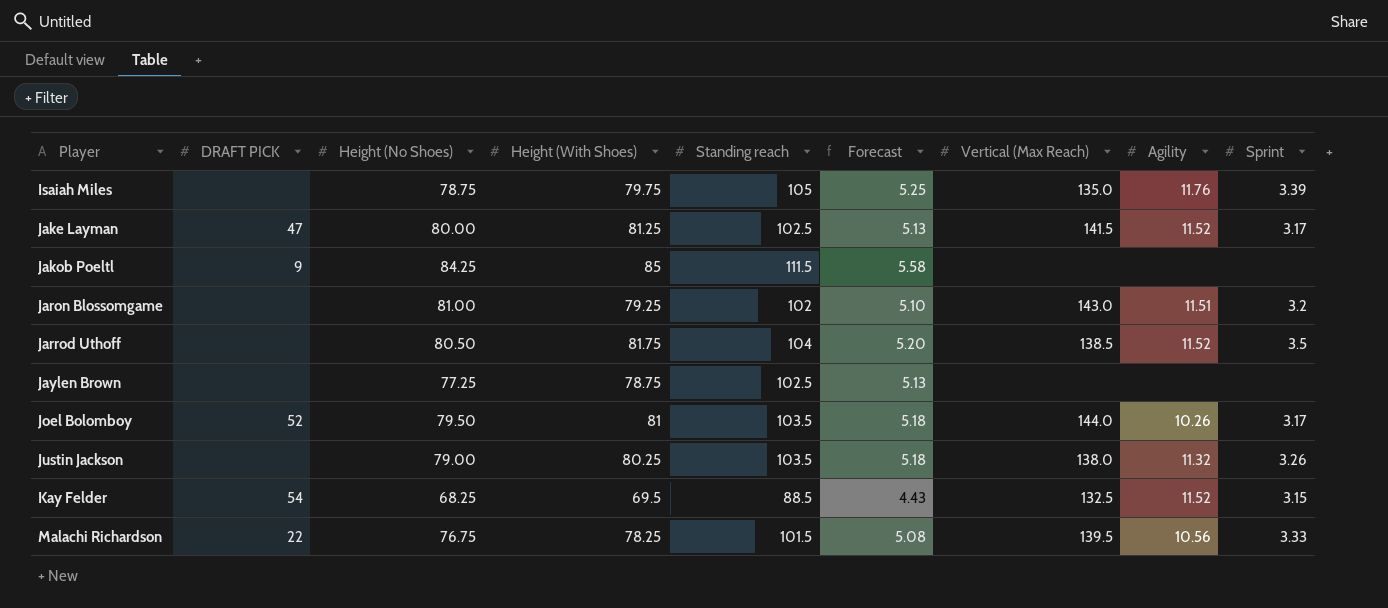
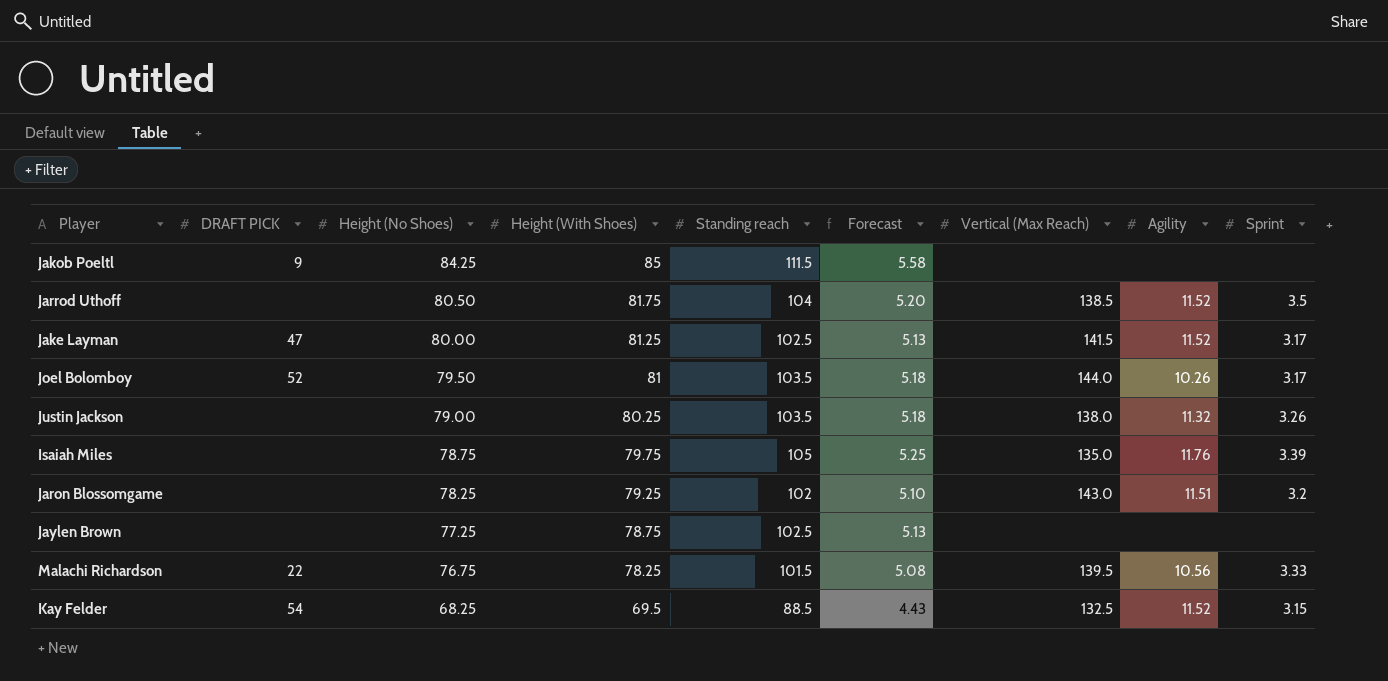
row order: Player ascending -> Height (No Shoes) descending
Jaron Blossomgame | Height (No Shoes): 81.00 -> 78.25

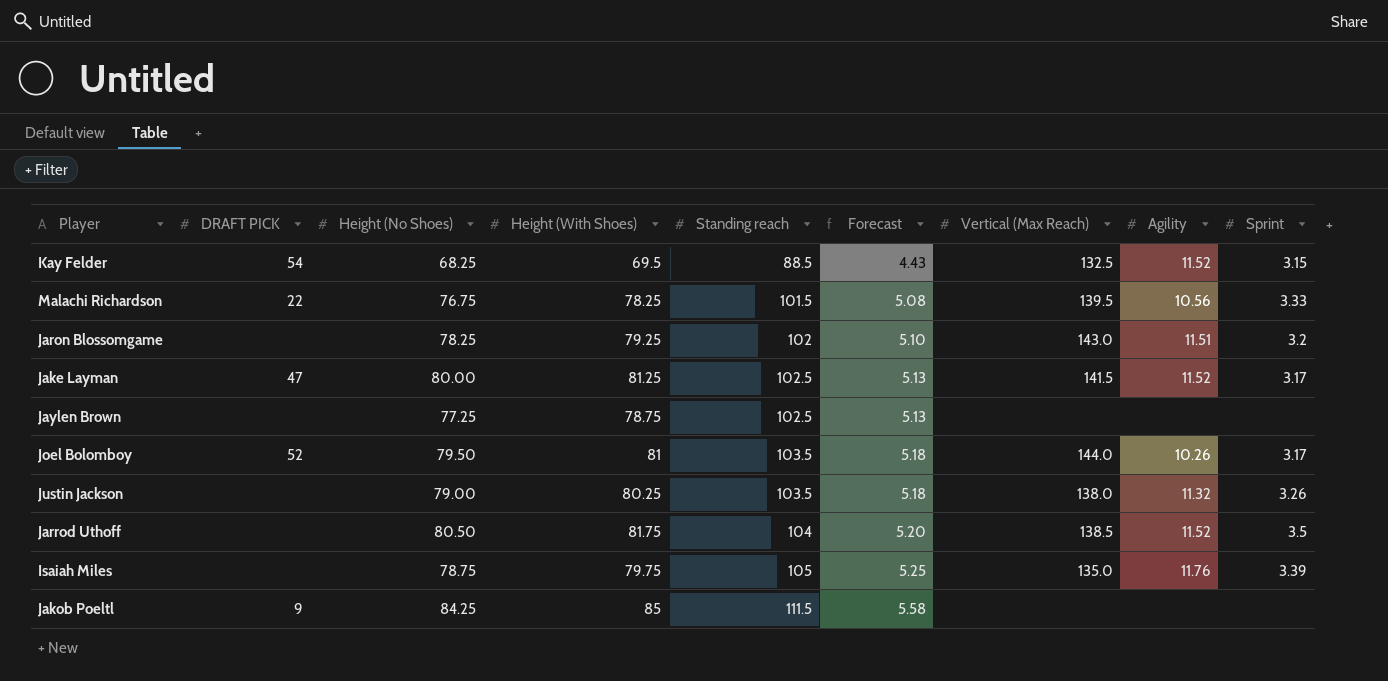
row order: Height (No Shoes) descending -> Standing reach ascending

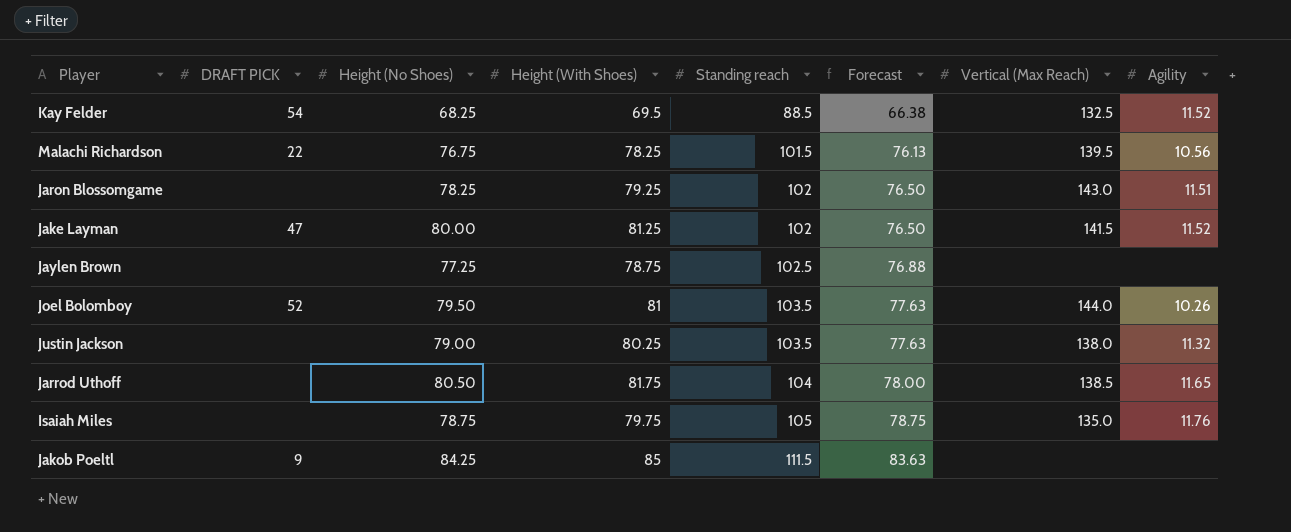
column Sprint | position: 9 -> none
column Forecast | formula: [Standing reach] * 0.05 -> [Standing reach] * 0.75
Jake Layman | Standing reach: 102.5 -> 102
Jarrod Uthoff | Agility: 11.52 -> 11.65

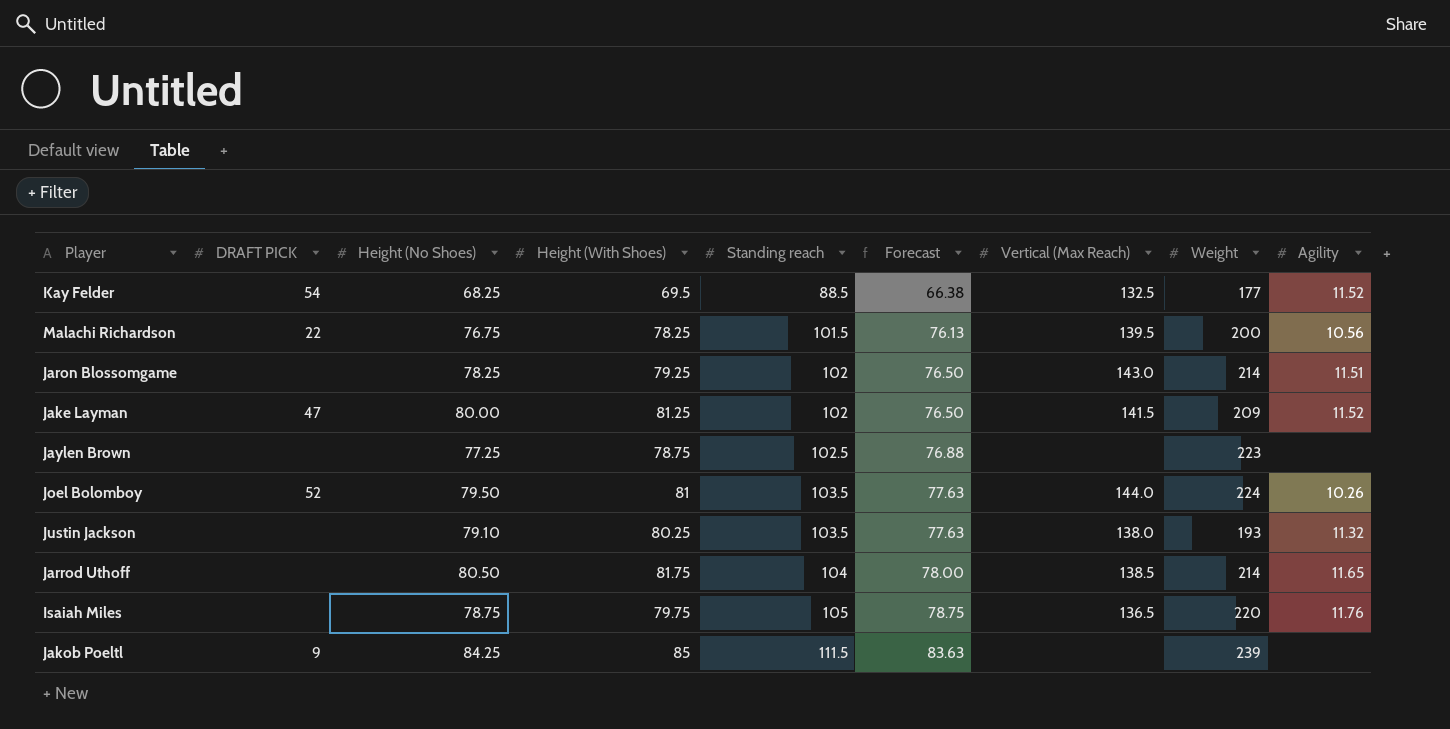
column Weight | position: none -> 8
Justin Jackson | Height (No Shoes): 79.00 -> 79.10
Isaiah Miles | Vertical (Max Reach): 135.0 -> 136.5

